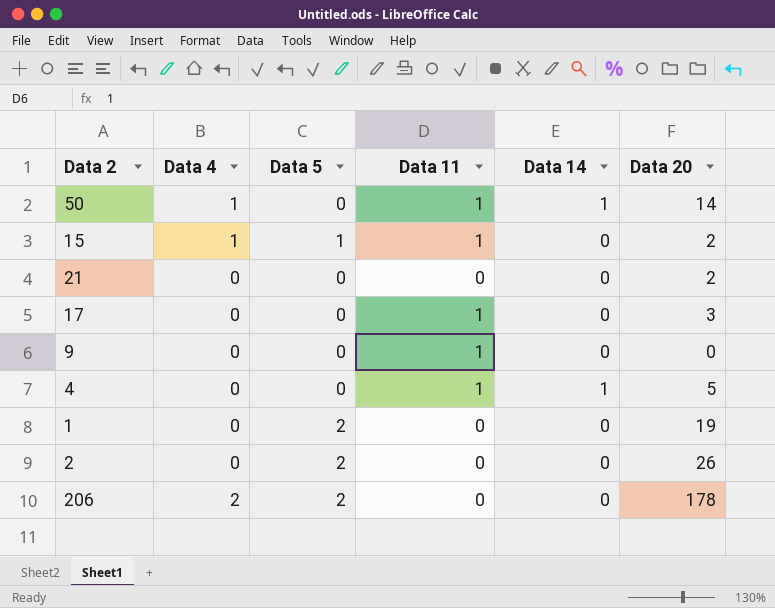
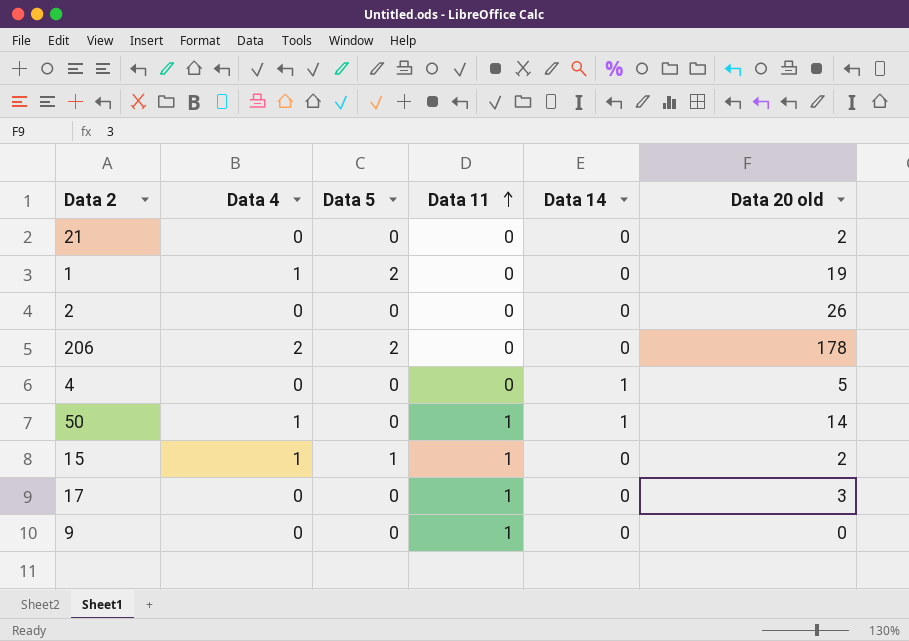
row order: none -> Data 11 ascending
column name: Data 20 -> Data 20 old
1 | Data 4: 0 -> 1
2 | Data 5: 2 -> 0
4 | Data 11: 1 -> 0

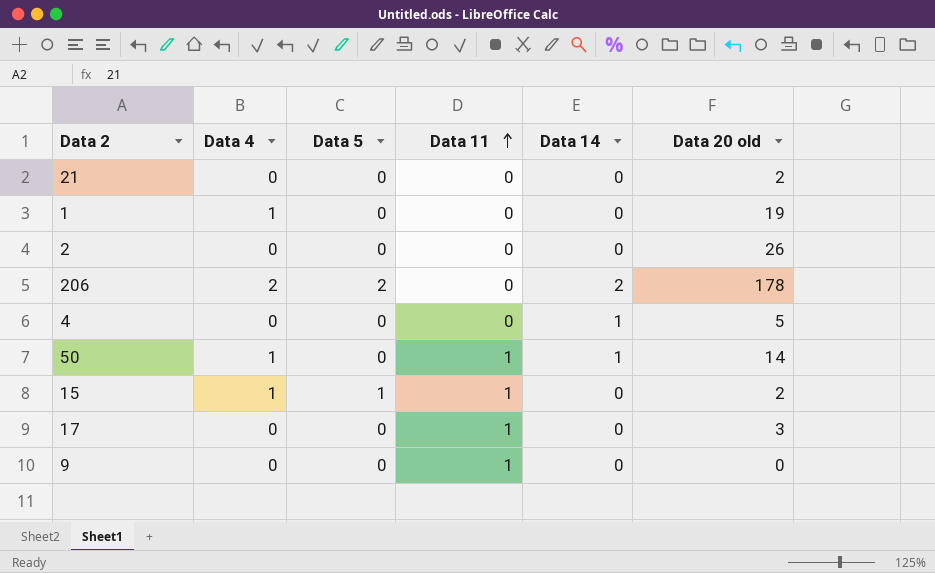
1 | Data 5: 2 -> 0
206 | Data 14: 0 -> 2

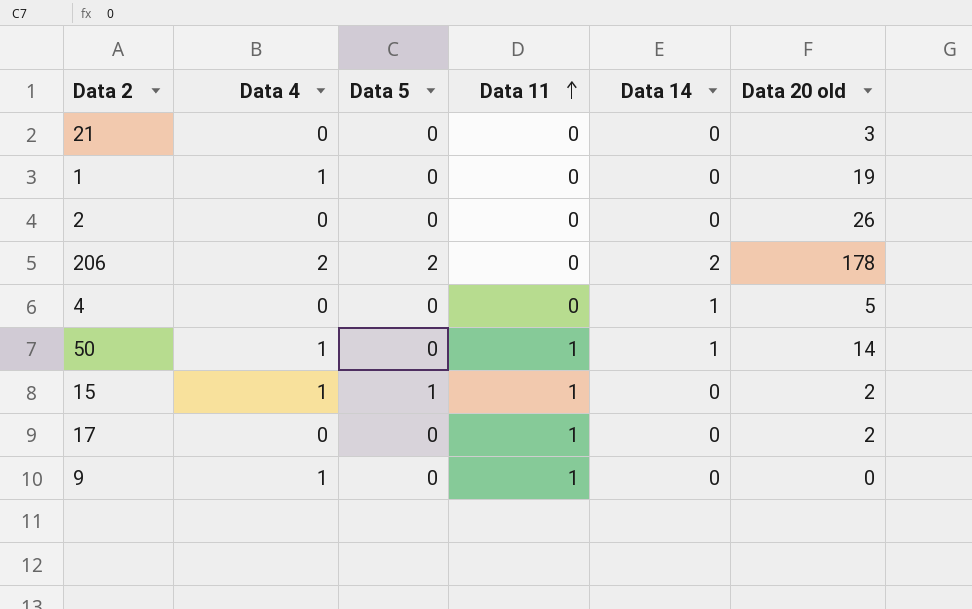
21 | Data 20 old: 2 -> 3
17 | Data 20 old: 3 -> 2
9 | Data 4: 0 -> 1

